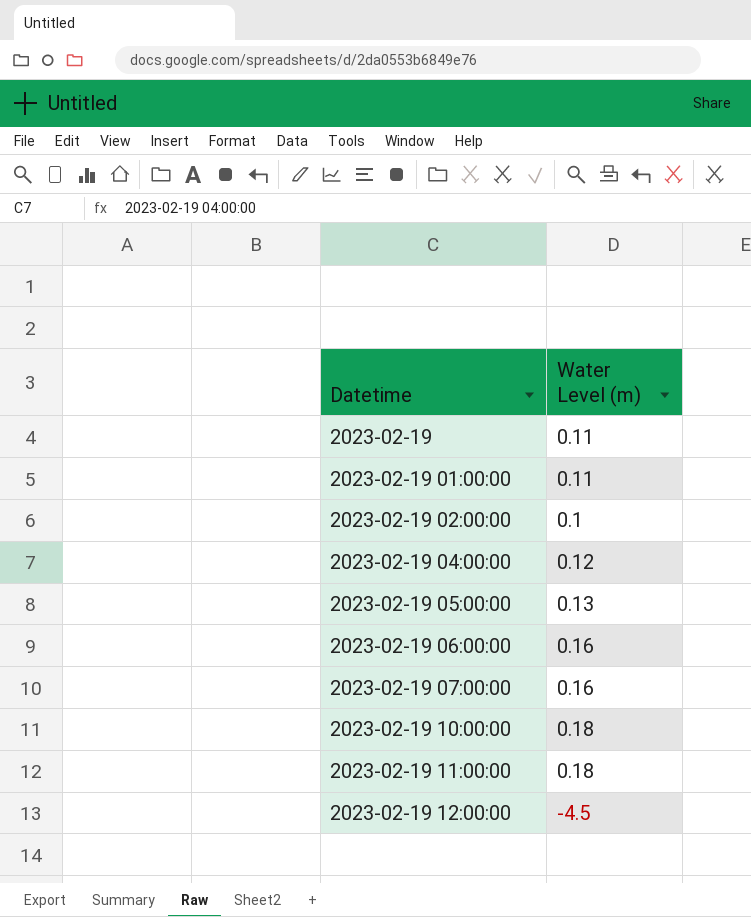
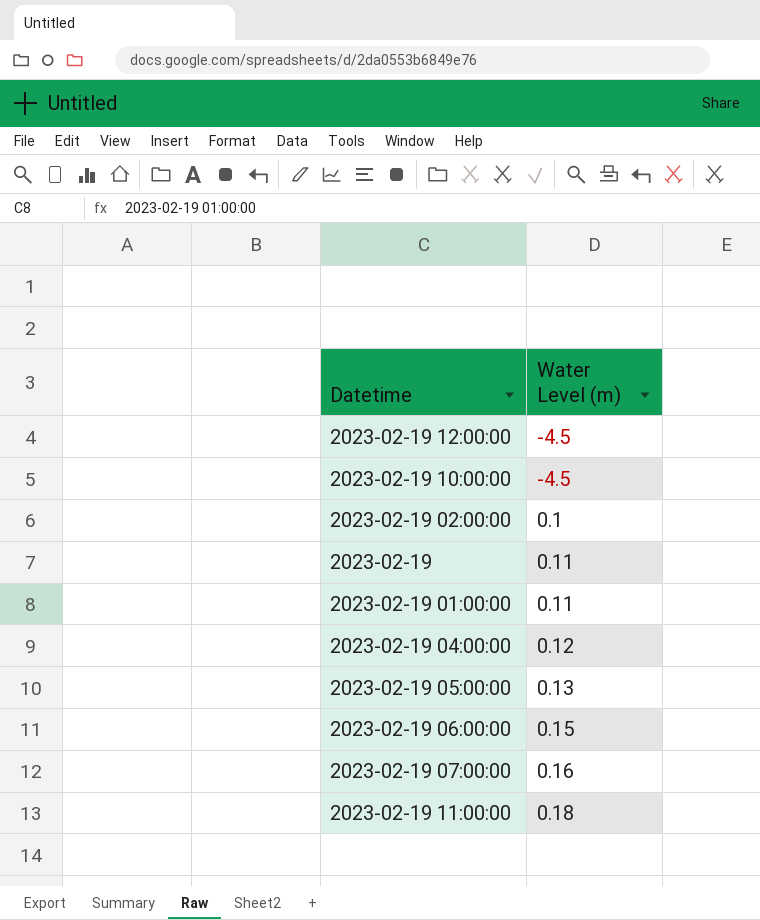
row order: Datetime ascending -> Water Level (m) ascending
2023-02-19 10:00:00 | Water Level (m): 0.18 -> -4.5
2023-02-19 06:00:00 | Water Level (m): 0.16 -> 0.15

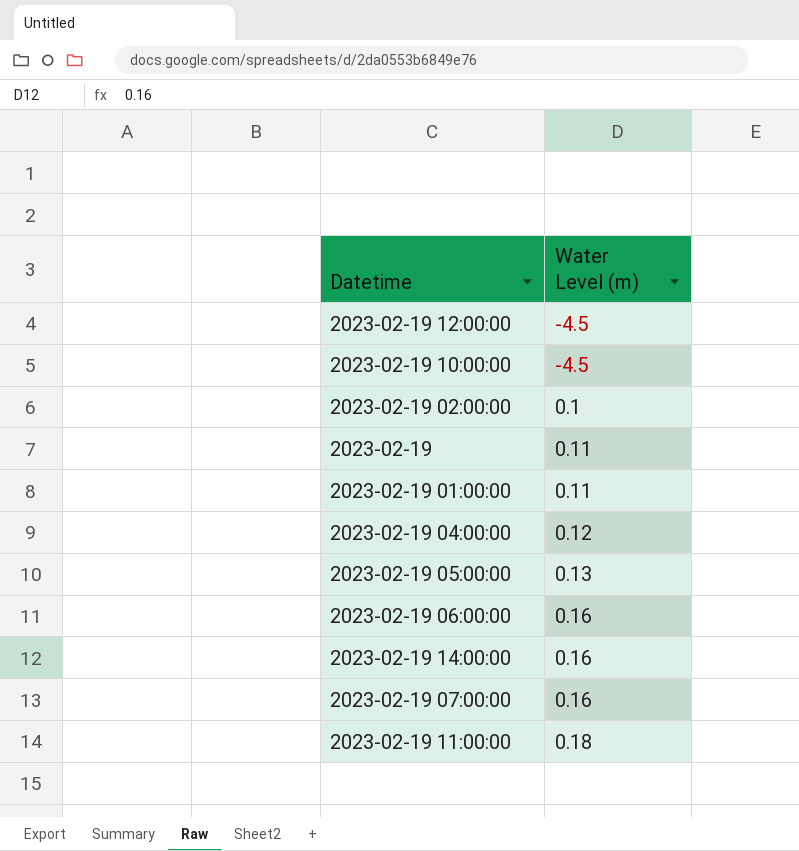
2023-02-19 06:00:00 | Water Level (m): 0.15 -> 0.16
row 2023-02-19 14:00:00: none -> 0.16

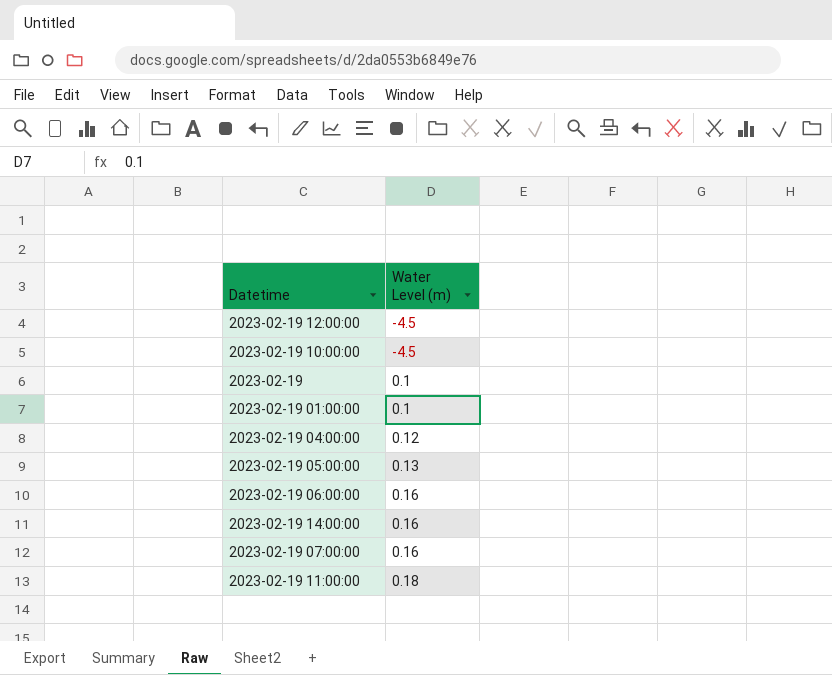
row 2023-02-19 02:00:00: 0.1 -> none
2023-02-19 | Water Level (m): 0.11 -> 0.1
2023-02-19 01:00:00 | Water Level (m): 0.11 -> 0.1

